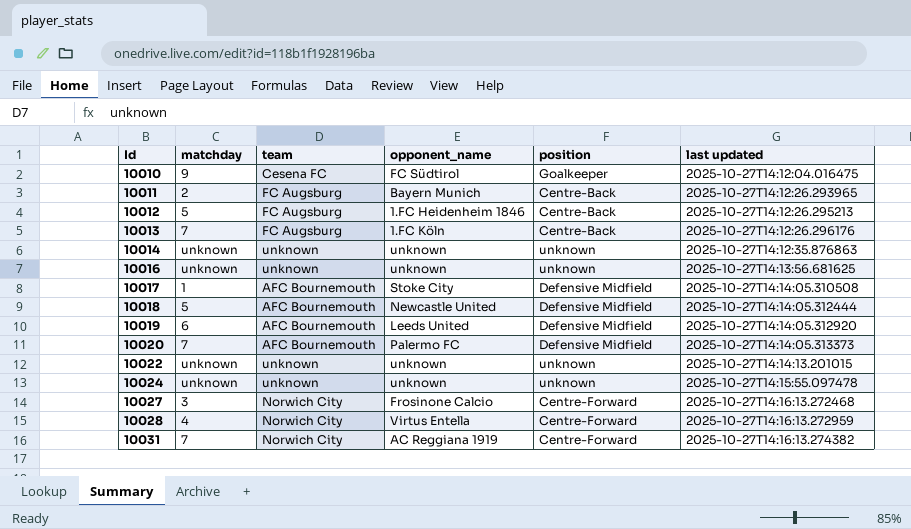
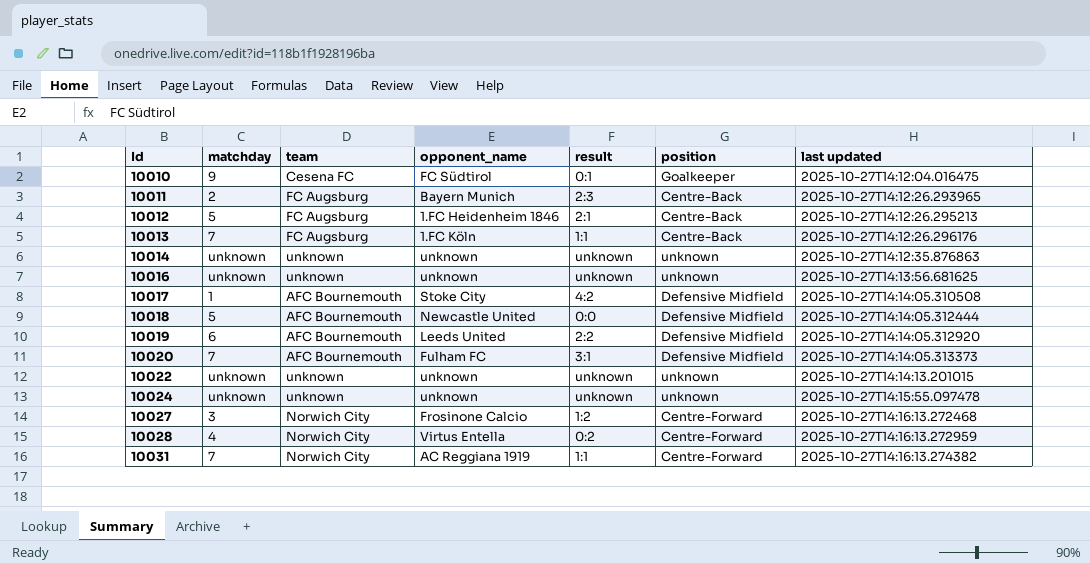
column result | position: none -> 5
10020 | opponent_name: Palermo FC -> Fulham FC

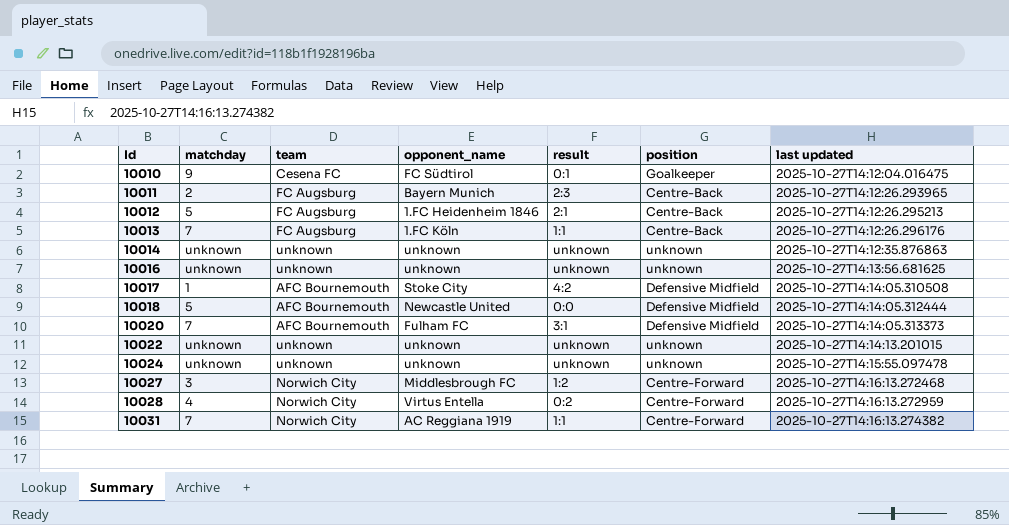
row 10019: 6 | AFC Bournemouth | Leeds United | 2:2 | Defensive Midfield | 2025-10-27T14:14:05.312920 -> none
10027 | opponent_name: Frosinone Calcio -> Middlesbrough FC

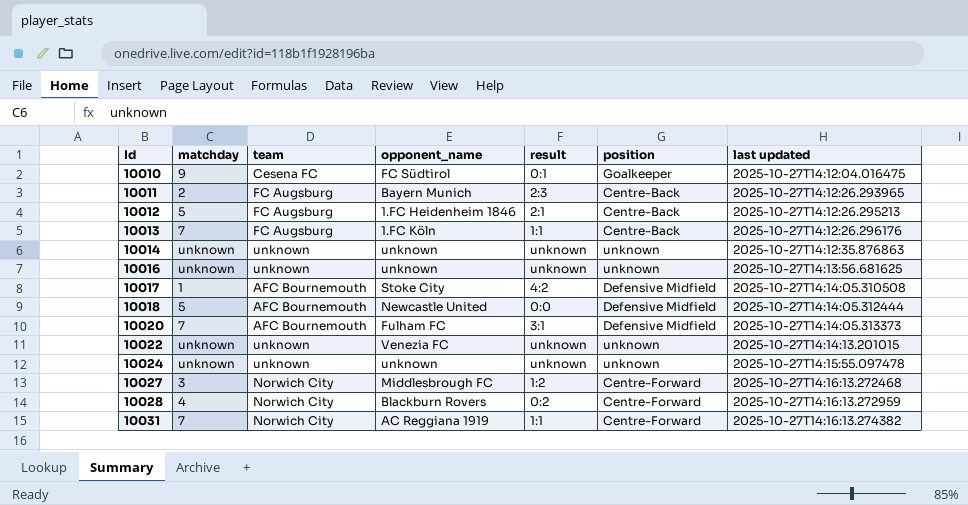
10022 | opponent_name: unknown -> Venezia FC
10028 | opponent_name: Virtus Entella -> Blackburn Rovers

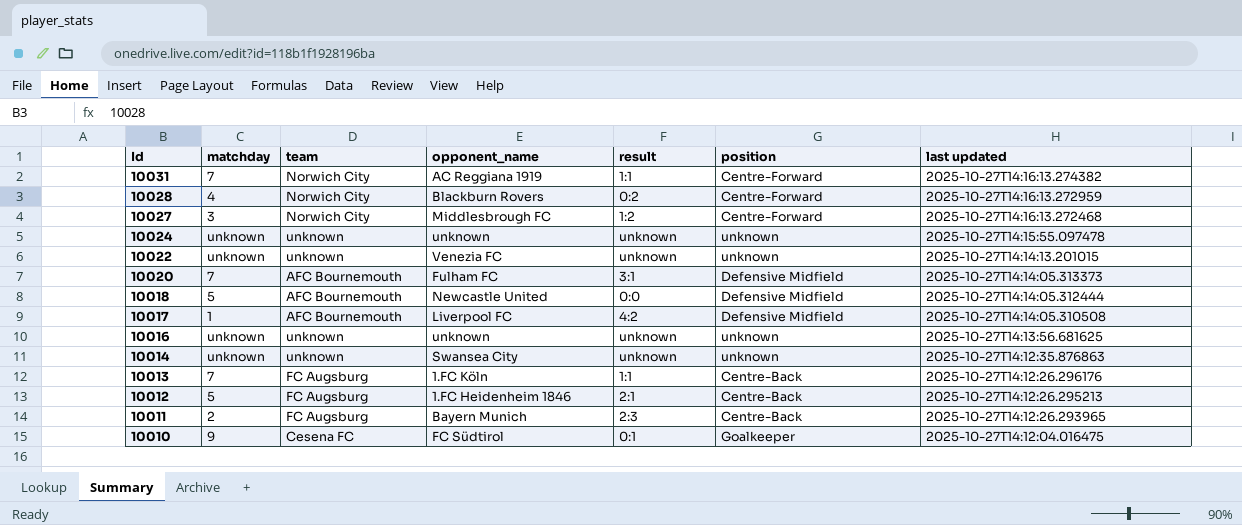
row order: Id ascending -> Id descending
10017 | opponent_name: Stoke City -> Liverpool FC
10014 | opponent_name: unknown -> Swansea City

